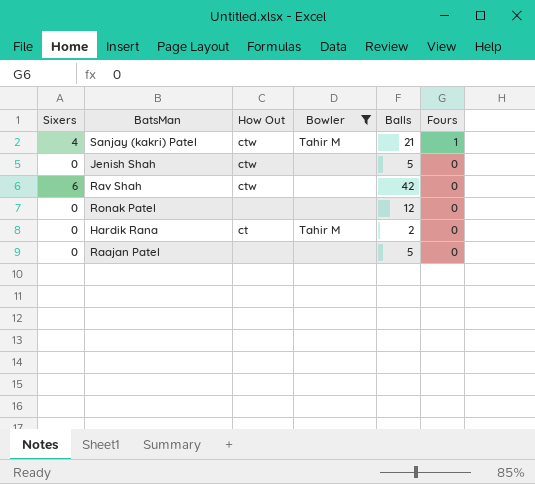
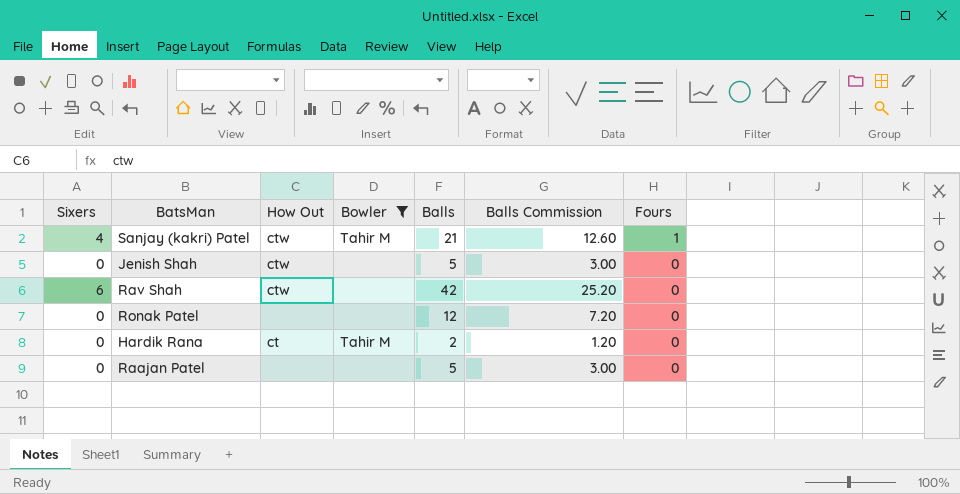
column Balls Commission | formula: none -> [Balls] * 0.6

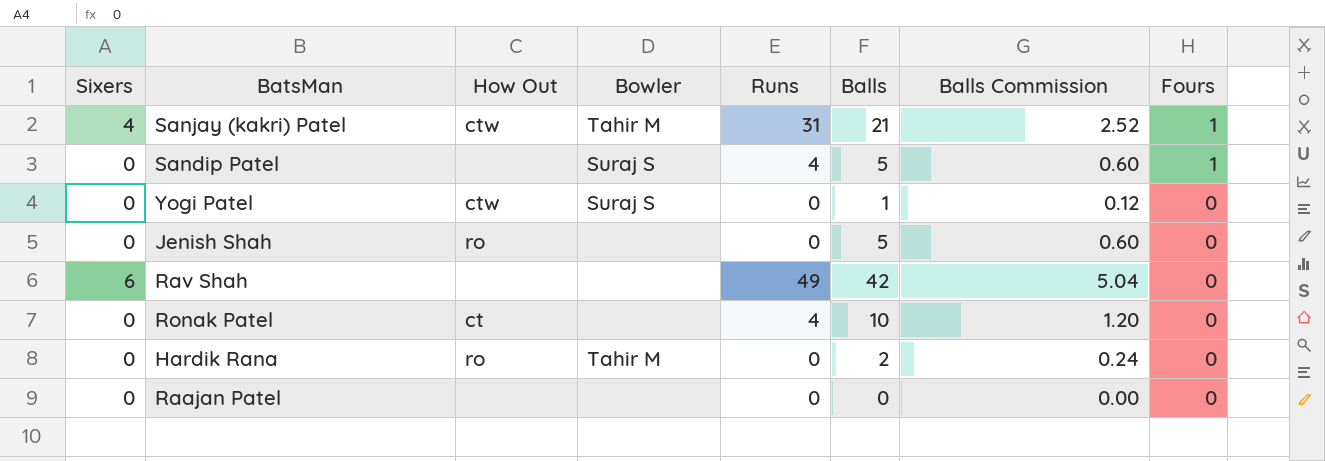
filter: Bowler != Suraj S -> none
column Runs | position: none -> 5
column Balls Commission | formula: [Balls] * 0.6 -> [Balls] * 0.12
Jenish Shah | How Out: ctw -> ro
Rav Shah | How Out: ctw -> none
Ronak Patel | How Out: none -> ct
Ronak Patel | Balls: 12 -> 10
Hardik Rana | How Out: ct -> ro
Raajan Patel | Balls: 5 -> 0

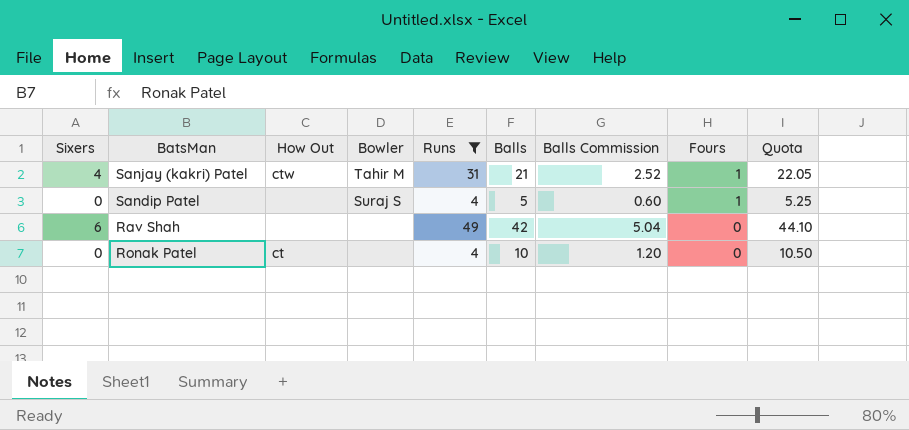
filter: none -> Runs != 0
column Quota | formula: none -> [Balls] * 1.05

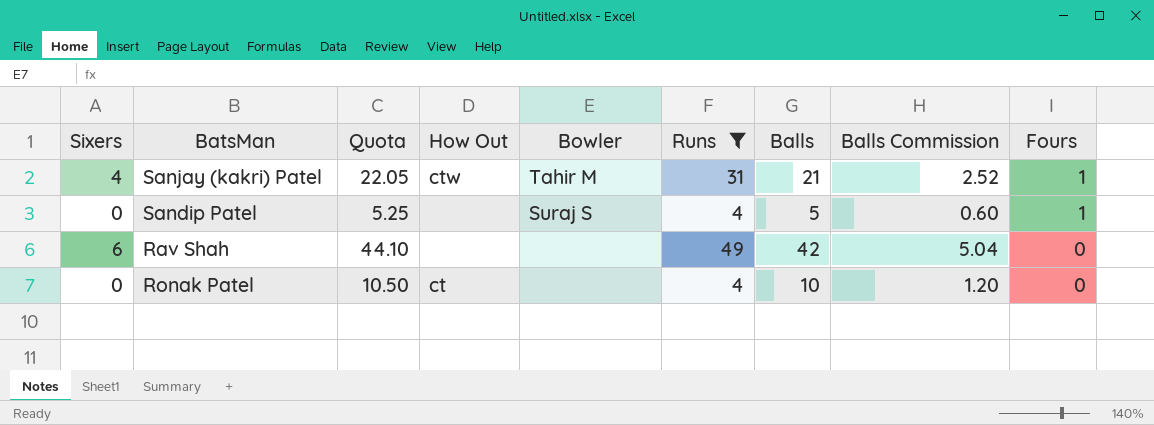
column Quota | position: 9 -> 3

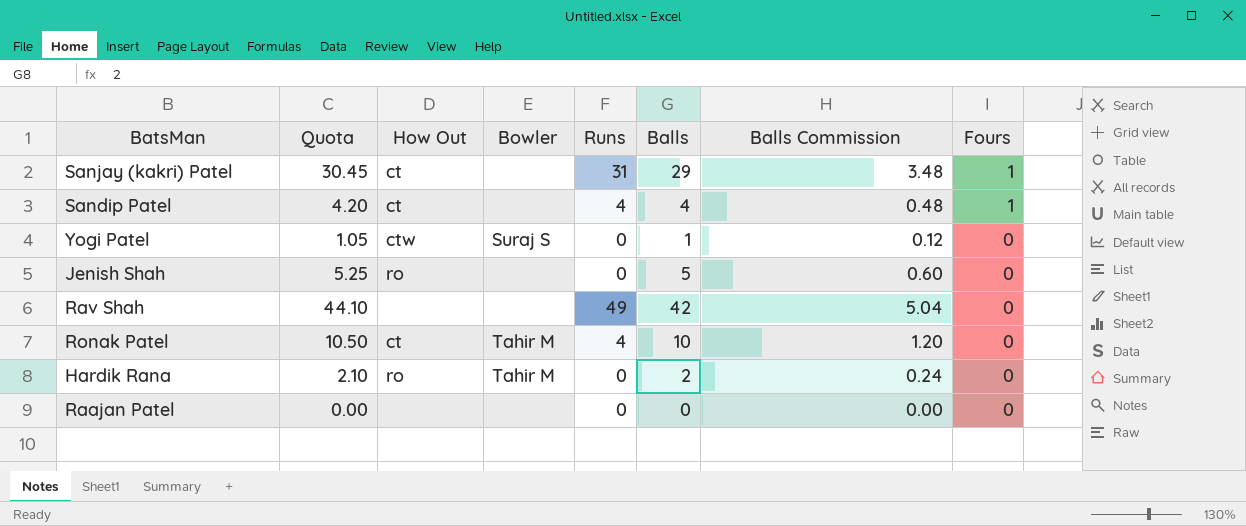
filter: Runs != 0 -> none
column Sixers | position: 1 -> none
Sanjay (kakri) Patel | Quota: 22.05 -> 30.45
Sanjay (kakri) Patel | How Out: ctw -> ct
Sanjay (kakri) Patel | Bowler: Tahir M -> none
Sanjay (kakri) Patel | Balls: 21 -> 29
Sanjay (kakri) Patel | Balls Commission: 2.52 -> 3.48
Sandip Patel | Quota: 5.25 -> 4.20
Sandip Patel | How Out: none -> ct
Sandip Patel | Bowler: Suraj S -> none
Sandip Patel | Balls: 5 -> 4
Sandip Patel | Balls Commission: 0.60 -> 0.48
Ronak Patel | Bowler: none -> Tahir M

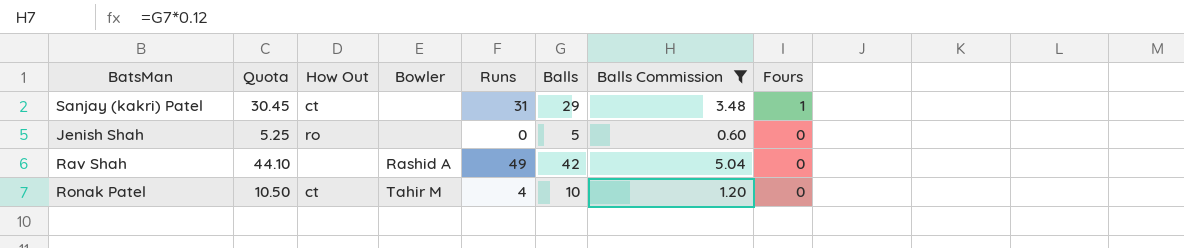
filter: none -> Balls Commission >= 0.60
Rav Shah | Bowler: none -> Rashid A

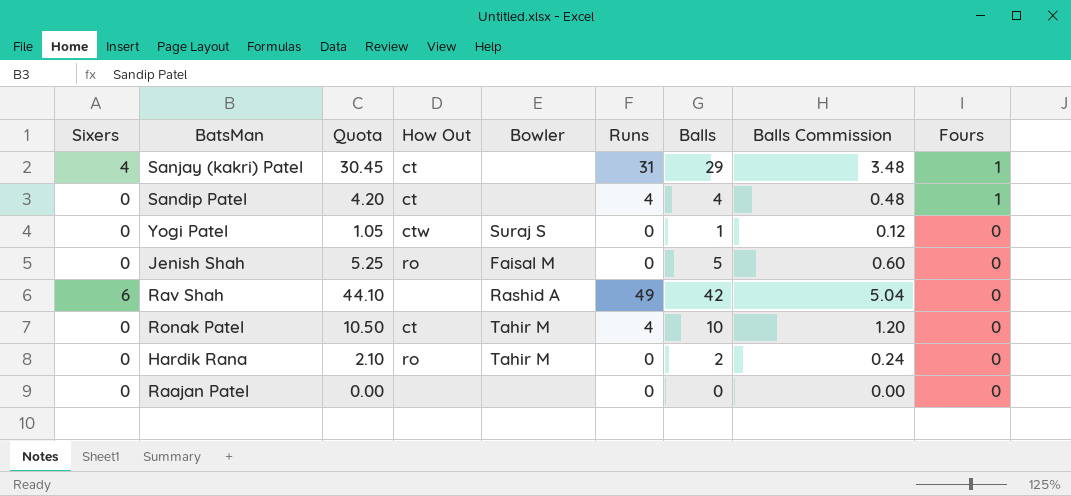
filter: Balls Commission >= 0.60 -> none
column Sixers | position: none -> 1
Jenish Shah | Bowler: none -> Faisal M

